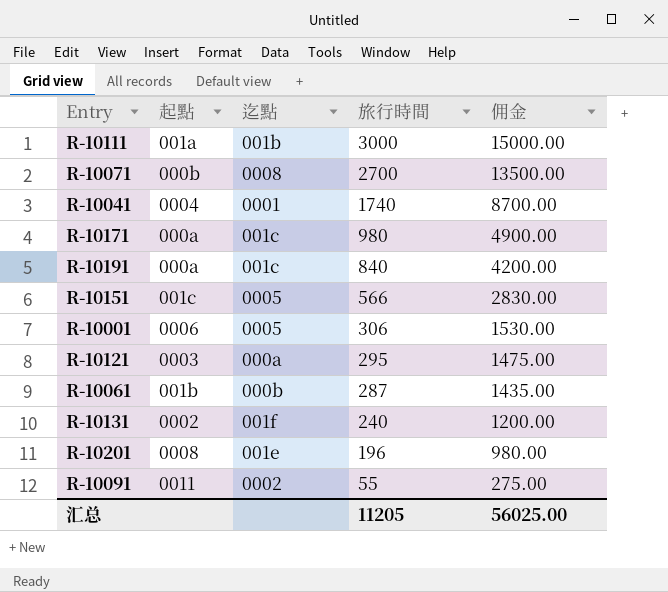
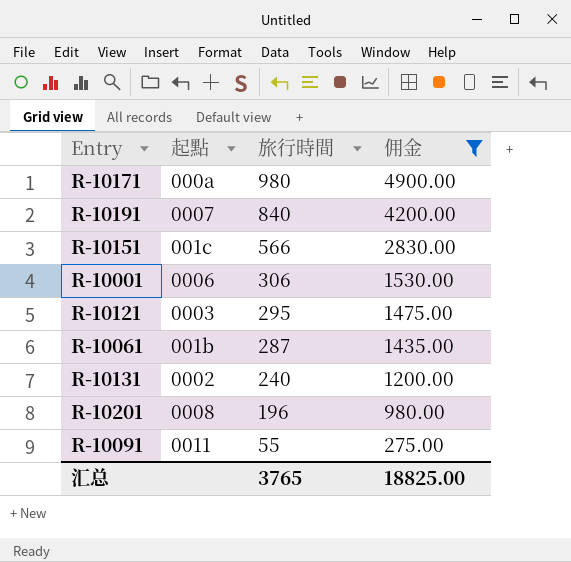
filter: none -> 佣金 <= 4900.00
column 迄點 | position: 3 -> none
R-10191 | 起點: 000a -> 0007
汇总 | 旅行時間: 11205 -> 3765
汇总 | 佣金: 56025.00 -> 18825.00

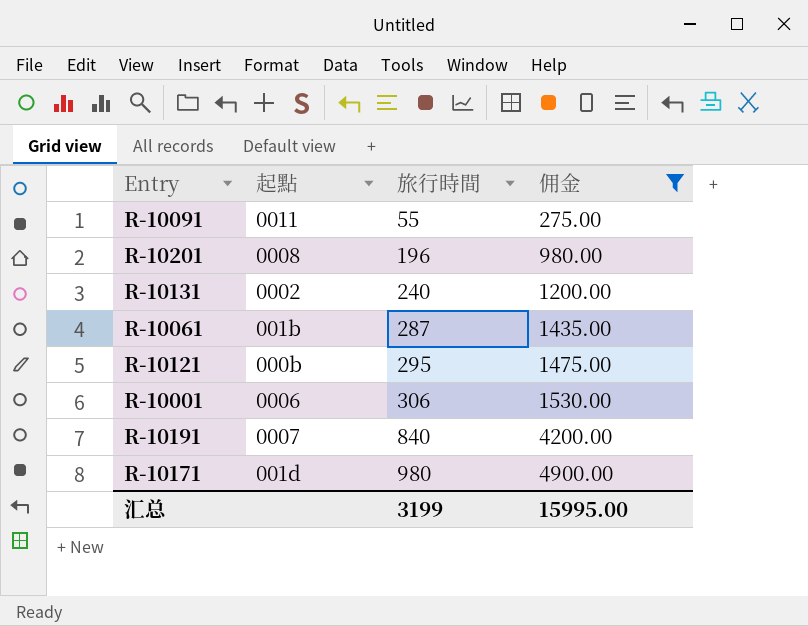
row order: 旅行時間 descending -> 旅行時間 ascending
row R-10151: 001c | 566 | 2830.00 -> none
R-10121 | 起點: 0003 -> 000b
R-10171 | 起點: 000a -> 001d
汇总 | 旅行時間: 3765 -> 3199
汇总 | 佣金: 18825.00 -> 15995.00

